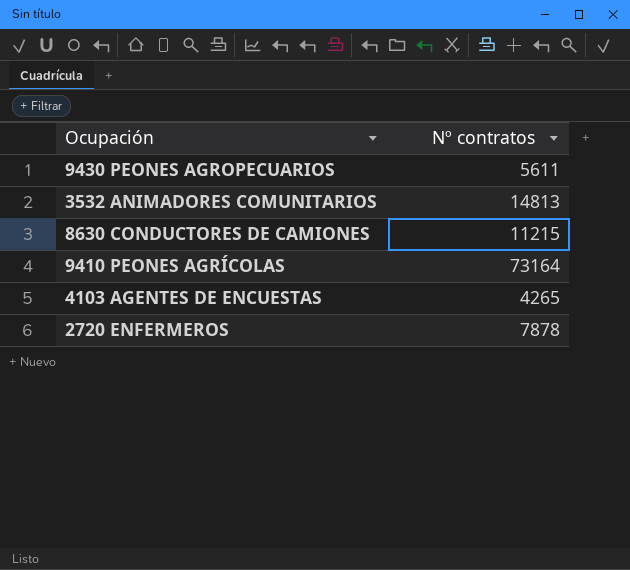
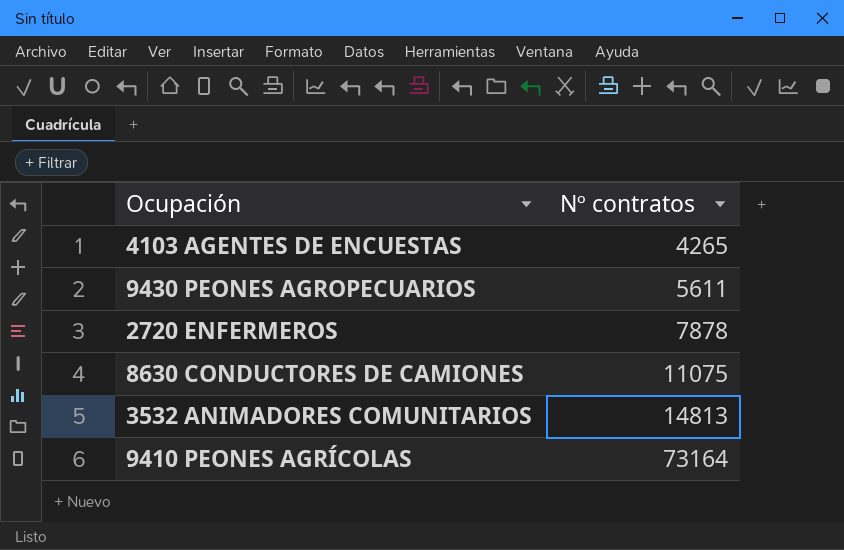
row order: none -> Nº contratos ascending
8630 CONDUCTORES DE CAMIONES | Nº contratos: 11215 -> 11075

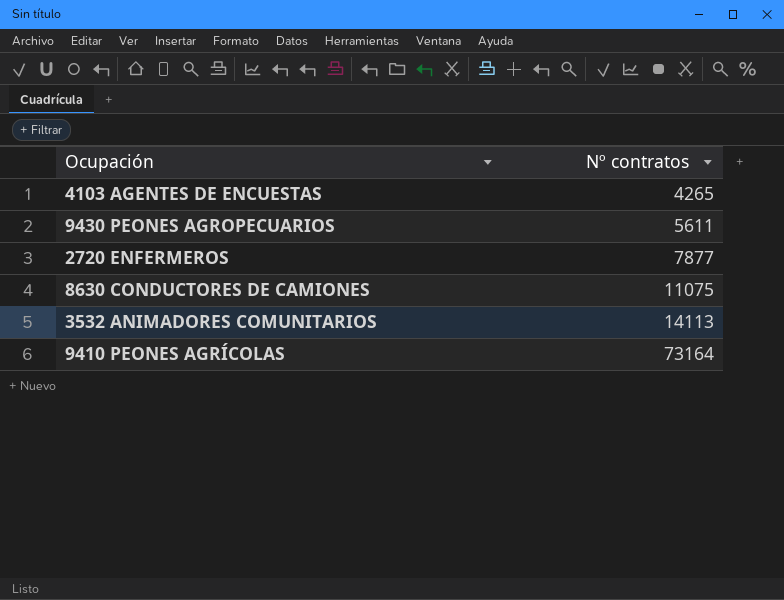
2720 ENFERMEROS | Nº contratos: 7878 -> 7877
3532 ANIMADORES COMUNITARIOS | Nº contratos: 14813 -> 14113

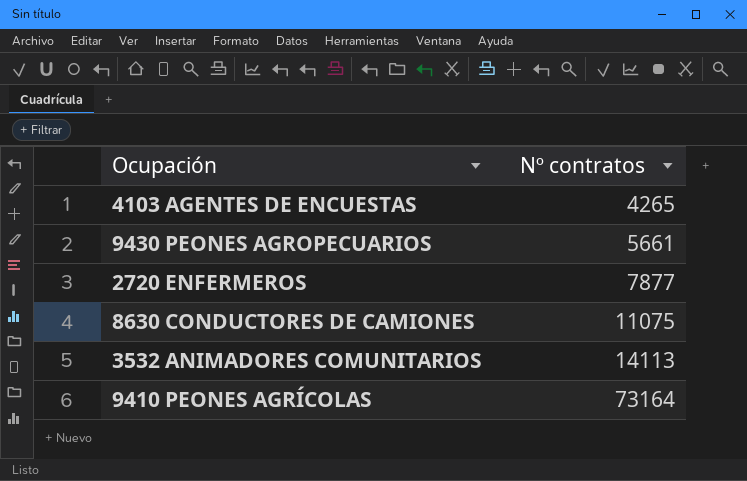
9430 PEONES AGROPECUARIOS | Nº contratos: 5611 -> 5661

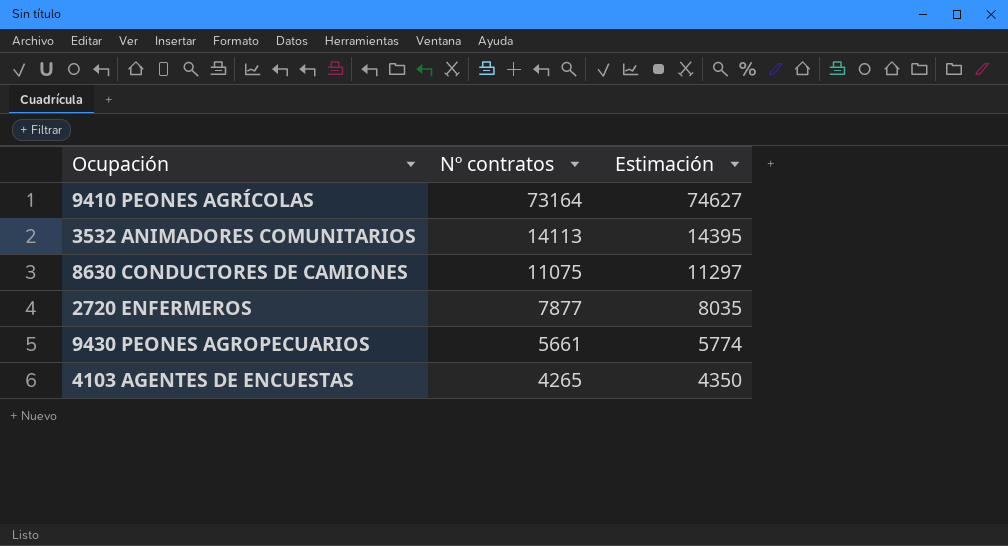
row order: Nº contratos ascending -> Nº contratos descending
column Estimación | formula: none -> [Nº contratos] * 1,02

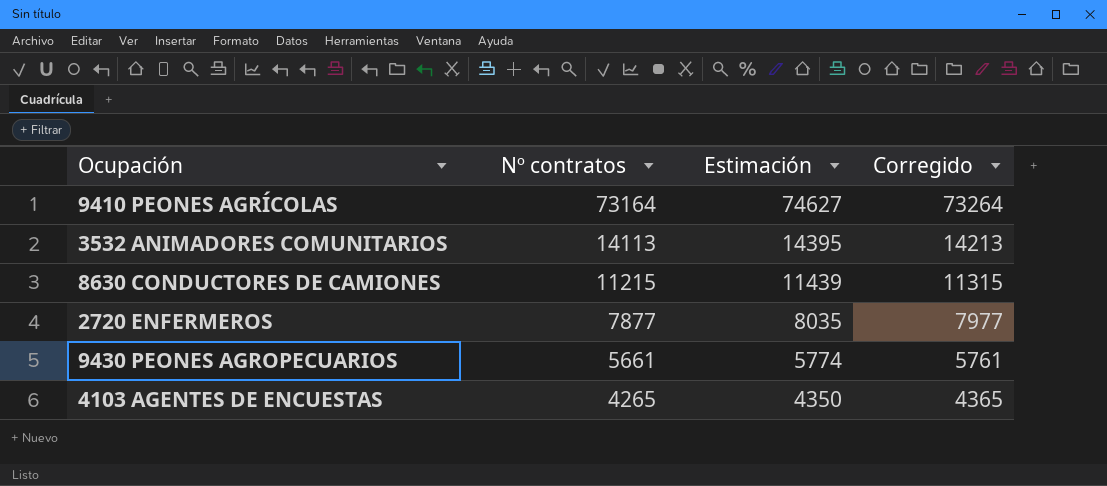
column Corregido | formula: none -> [Nº contratos] + 100
8630 CONDUCTORES DE CAMIONES | Nº contratos: 11075 -> 11215
8630 CONDUCTORES DE CAMIONES | Estimación: 11297 -> 11439

